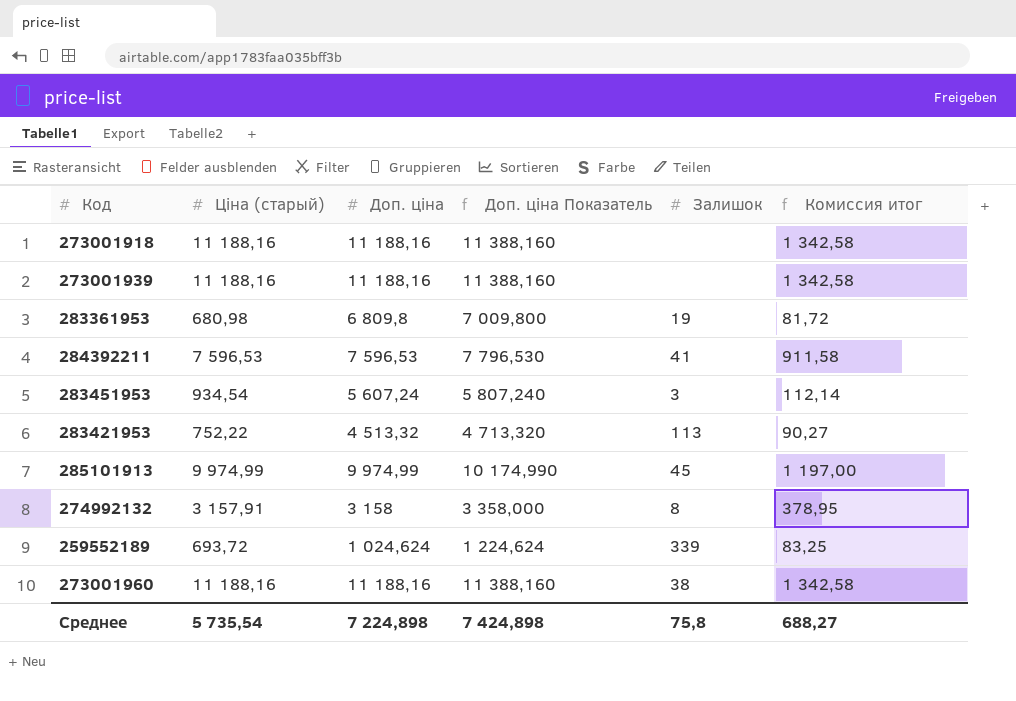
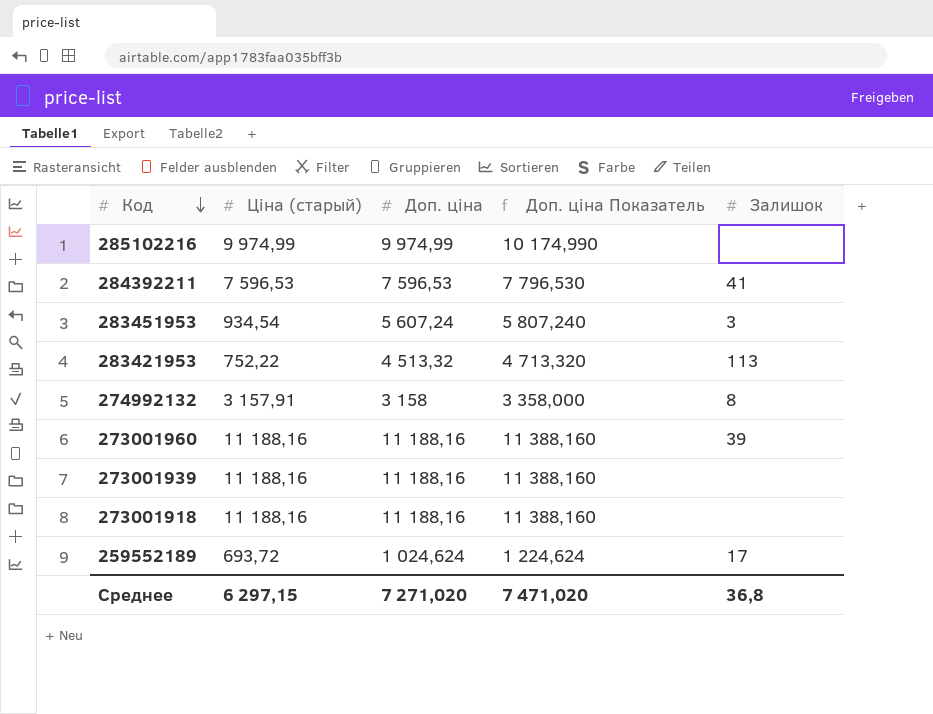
row order: none -> Код descending
column Комиссия итог | formula: [Ціна (старый)] * 0,12 -> none
row 283361953: 680,98 | 6 809,8 | 7 009,800 | 19 | 81,72 -> none
row 285101913: 9 974,99 | 9 974,99 | 10 174,990 | 45 | 1 197,00 -> none
row 285102216: none -> 9 974,99 | 9 974,99 | 10 174,990 | none
273001960 | Залишок: 38 -> 39
259552189 | Залишок: 339 -> 17
Среднее | Ціна (старый): 5 735,54 -> 6 297,15
Среднее | Доп. ціна: 7 224,898 -> 7 271,020
Среднее | Доп. ціна Показатель: 7 424,898 -> 7 471,020
Среднее | Залишок: 75,8 -> 36,8

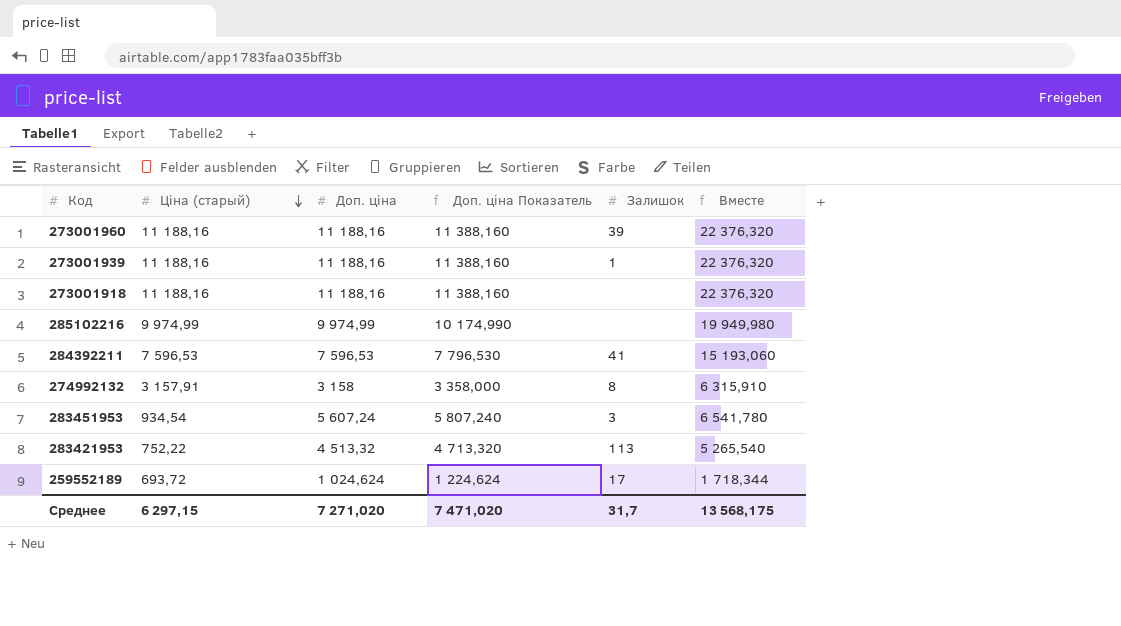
row order: Код descending -> Ціна (старый) descending
column Вместе | formula: none -> [Ціна (старый)] + [Доп. ціна]
273001939 | Залишок: none -> 1
Среднее | Залишок: 36,8 -> 31,7

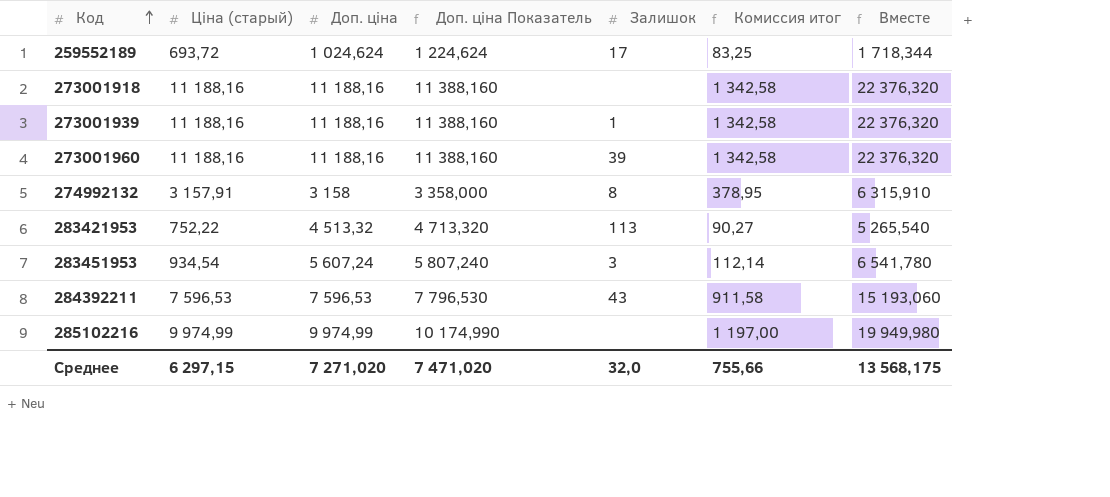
row order: Ціна (старый) descending -> Код ascending
column Комиссия итог | formula: none -> [Ціна (старый)] * 0,12
284392211 | Залишок: 41 -> 43
Среднее | Залишок: 31,7 -> 32,0

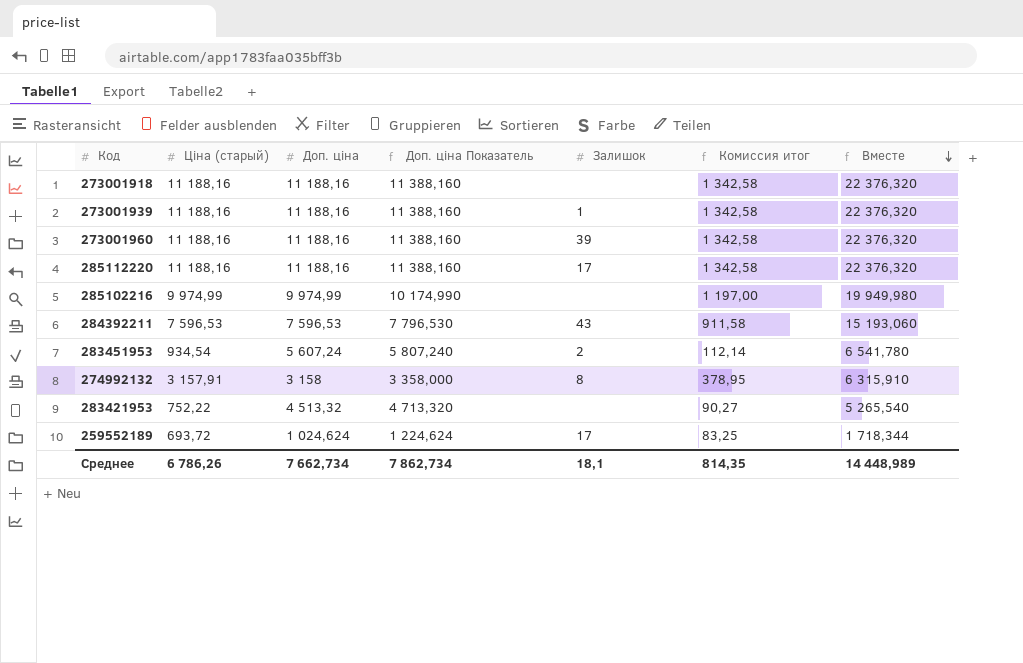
row order: Код ascending -> Вместе descending
row 285112220: none -> 11 188,16 | 11 188,16 | 11 388,160 | 17 | 1 342,58 | 22 376,320
283451953 | Залишок: 3 -> 2
283421953 | Залишок: 113 -> none
Среднее | Ціна (старый): 6 297,15 -> 6 786,26
Среднее | Доп. ціна: 7 271,020 -> 7 662,734
Среднее | Доп. ціна Показатель: 7 471,020 -> 7 862,734
Среднее | Залишок: 32,0 -> 18,1
Среднее | Комиссия итог: 755,66 -> 814,35
Среднее | Вместе: 13 568,175 -> 14 448,989

